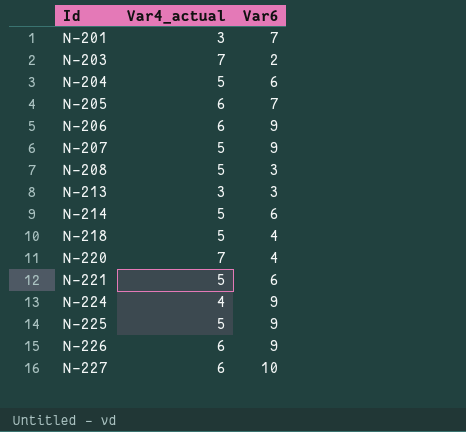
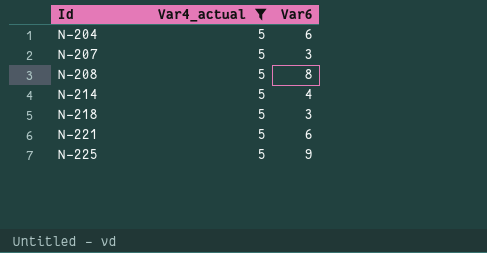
filter: none -> Var4_actual = 5
N-207 | Var6: 9 -> 3
N-208 | Var6: 3 -> 8
N-214 | Var6: 6 -> 4
N-218 | Var6: 4 -> 3

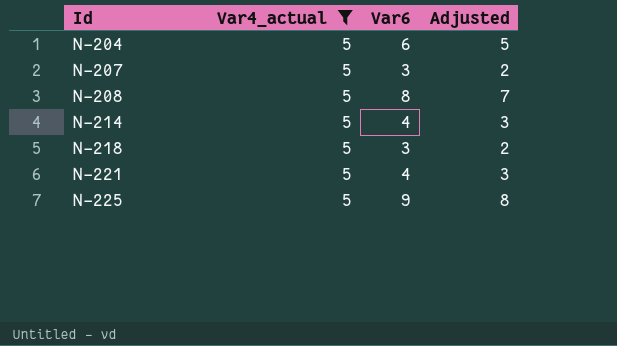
column Adjusted | formula: none -> [Var6] - 1
N-221 | Var6: 6 -> 4

